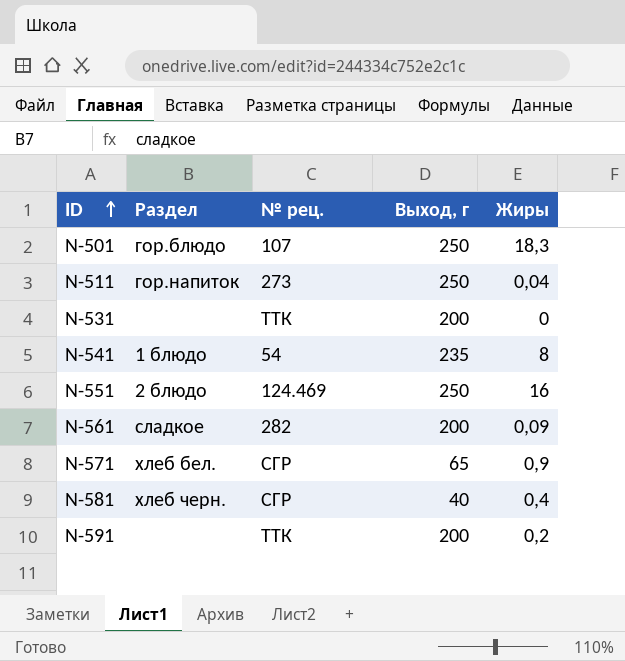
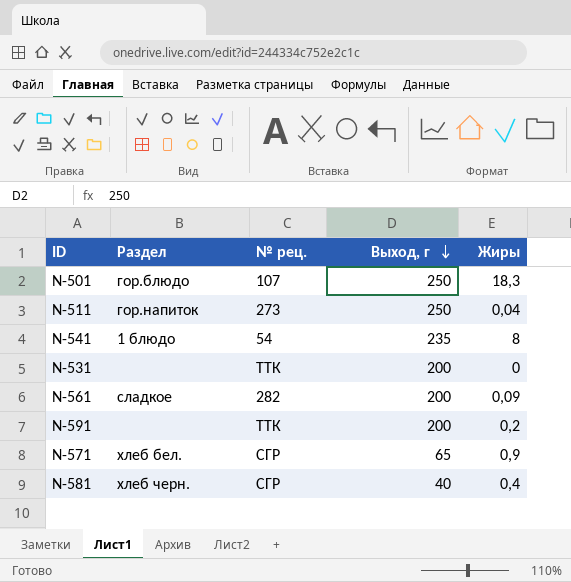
row order: ID ascending -> Выход, г descending
row N-551: 2 блюдо | 124.469 | 250 | 16 -> none

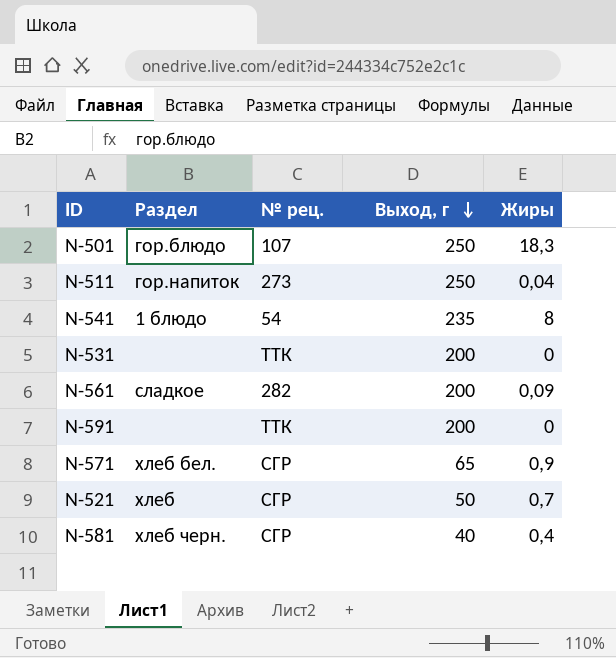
N-591 | Жиры: 0,2 -> 0
row N-521: none -> хлеб | СГР | 50 | 0,7

